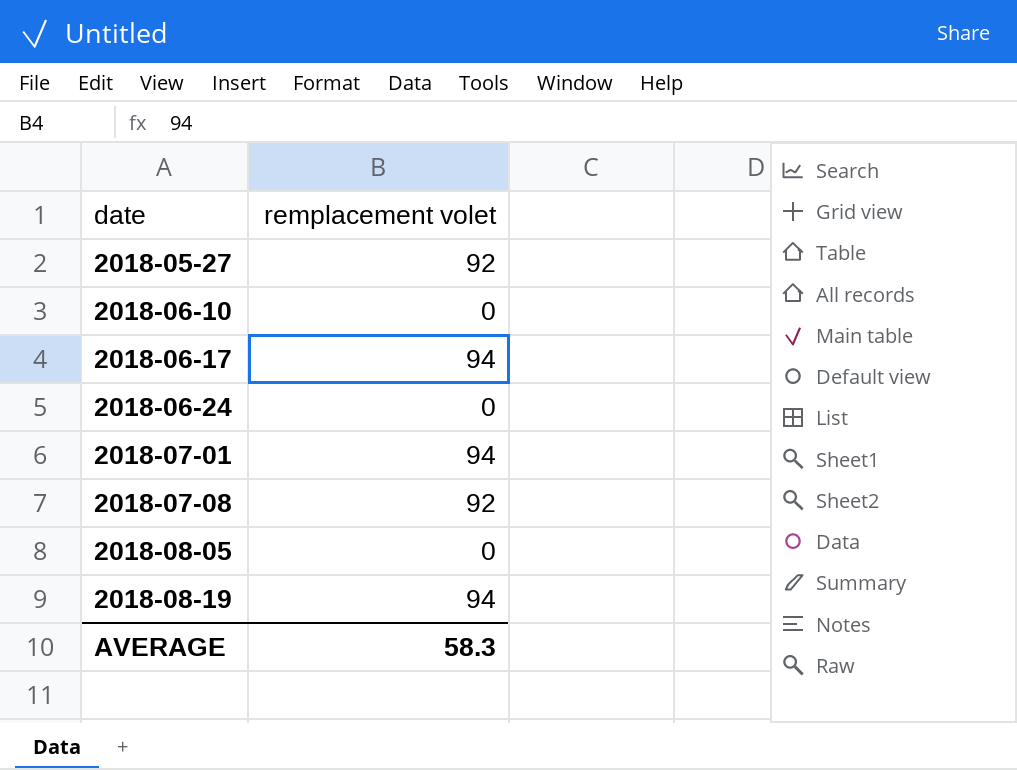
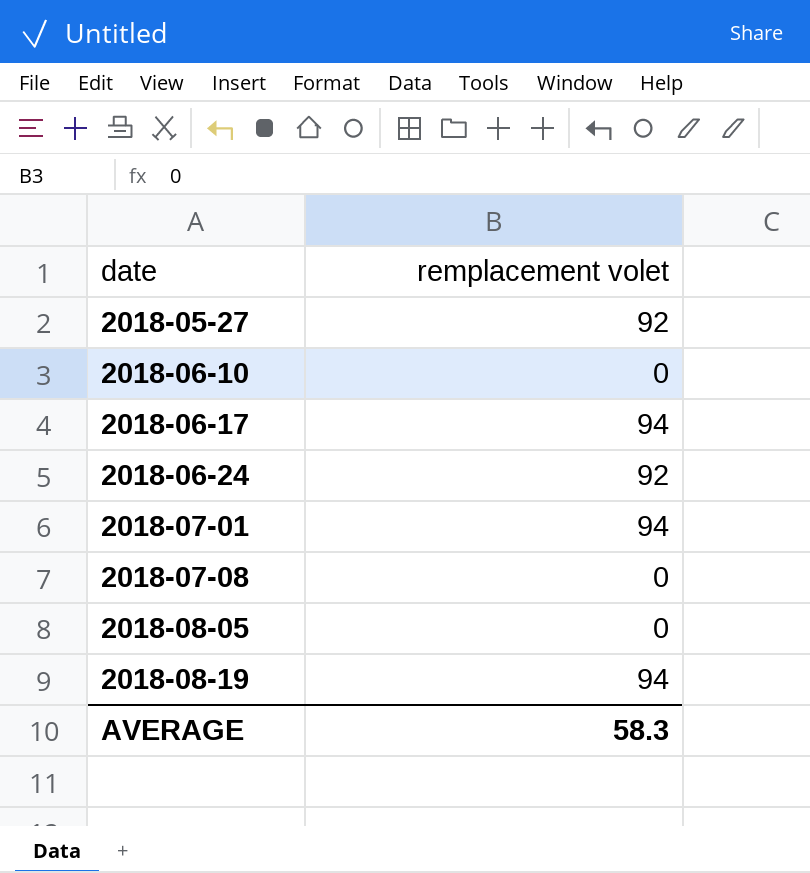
2018-06-24 | remplacement volet: 0 -> 92
2018-07-08 | remplacement volet: 92 -> 0

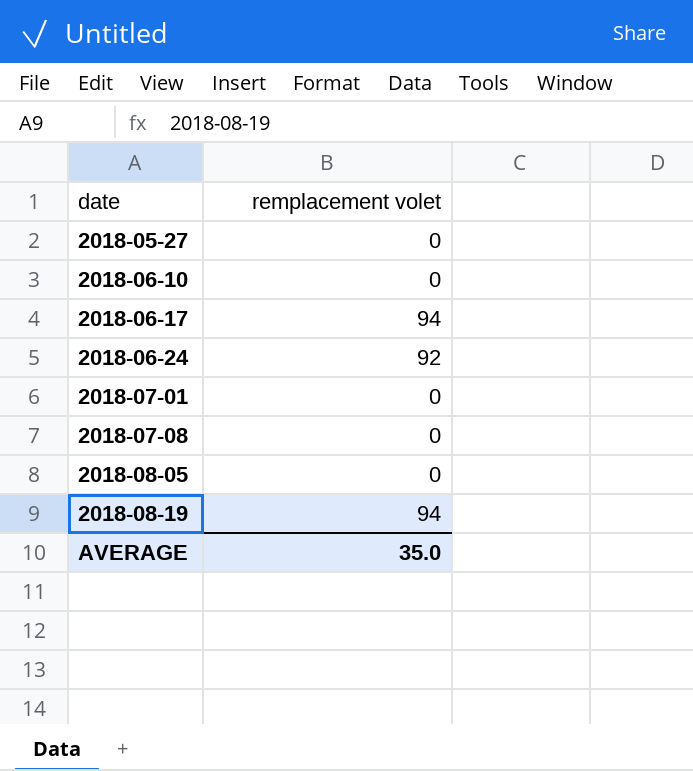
2018-05-27 | remplacement volet: 92 -> 0
2018-07-01 | remplacement volet: 94 -> 0
AVERAGE | remplacement volet: 58.3 -> 35.0

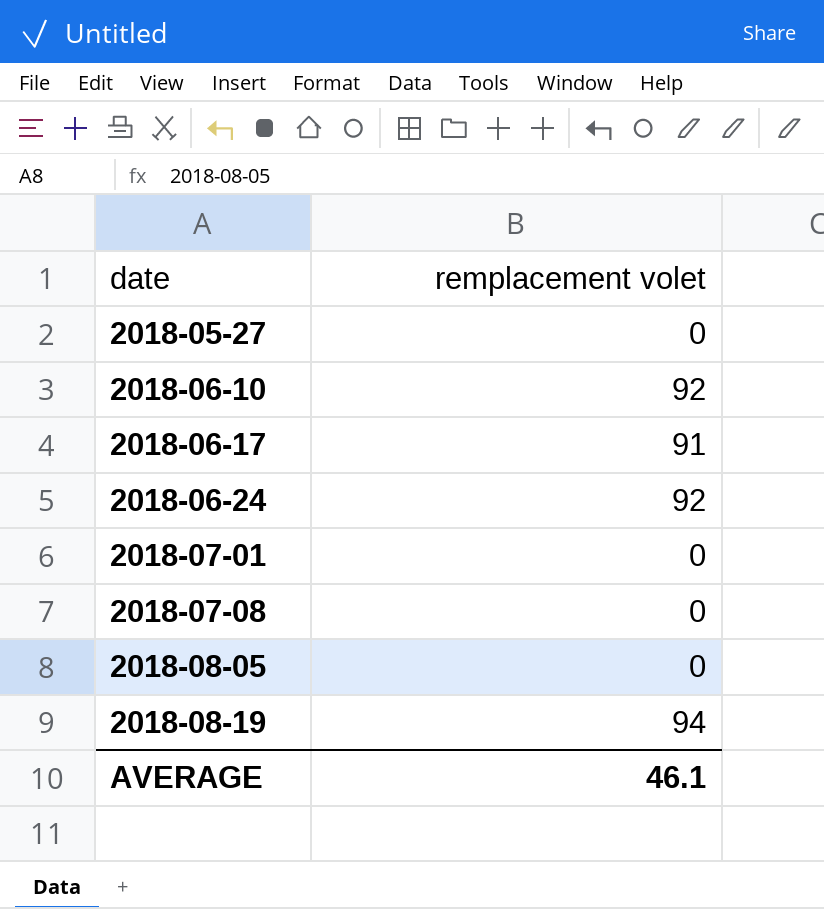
2018-06-10 | remplacement volet: 0 -> 92
2018-06-17 | remplacement volet: 94 -> 91
AVERAGE | remplacement volet: 35.0 -> 46.1

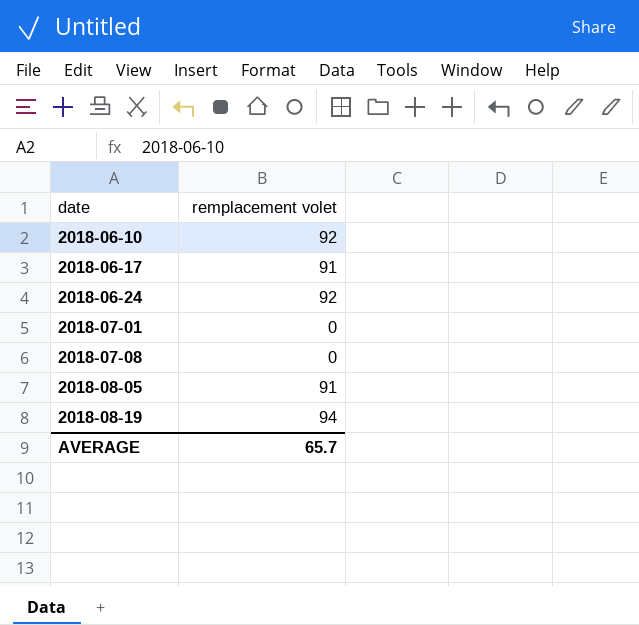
row 2018-05-27: 0 -> none
2018-08-05 | remplacement volet: 0 -> 91
AVERAGE | remplacement volet: 46.1 -> 65.7

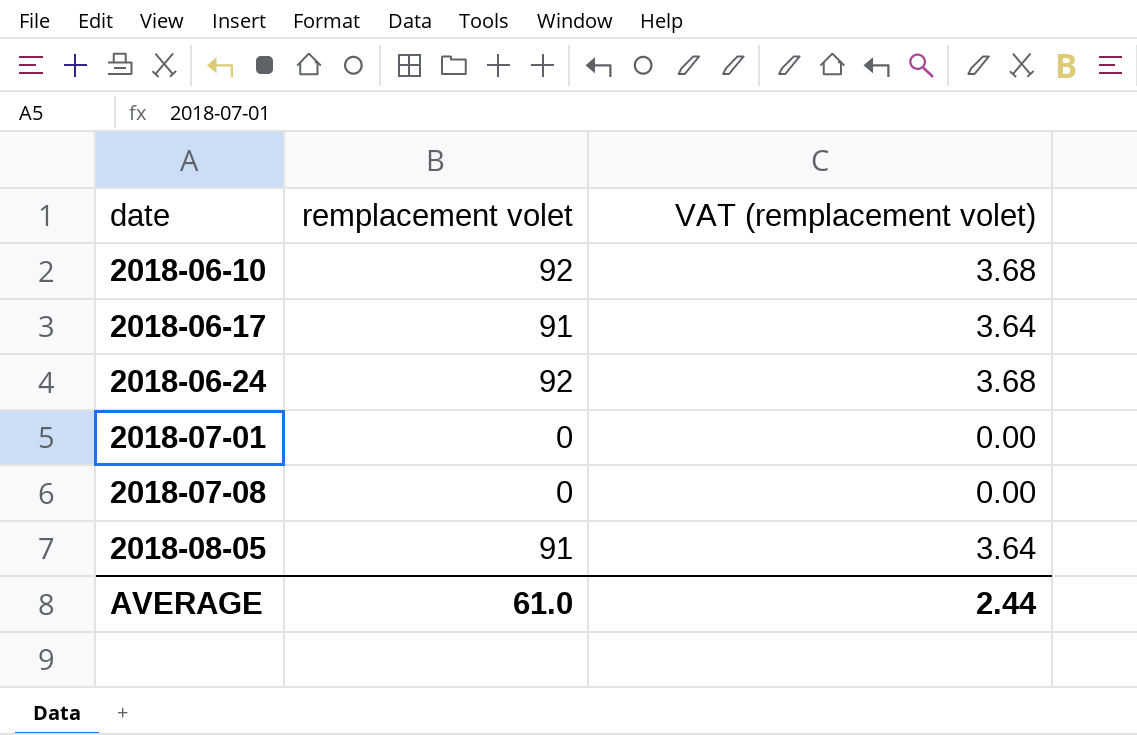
column VAT (remplacement volet) | formula: none -> [remplacement volet] * 0.04
row 2018-08-19: 94 -> none
AVERAGE | remplacement volet: 65.7 -> 61.0

